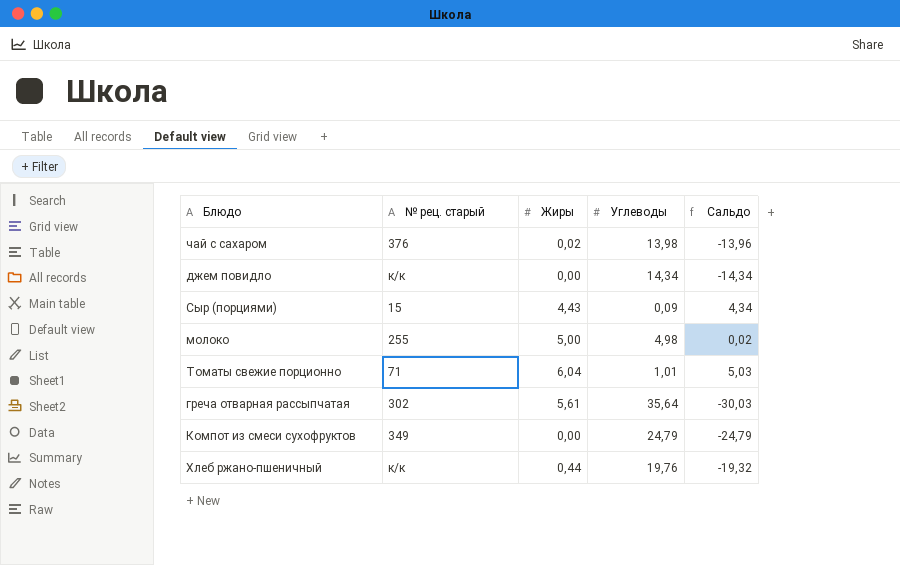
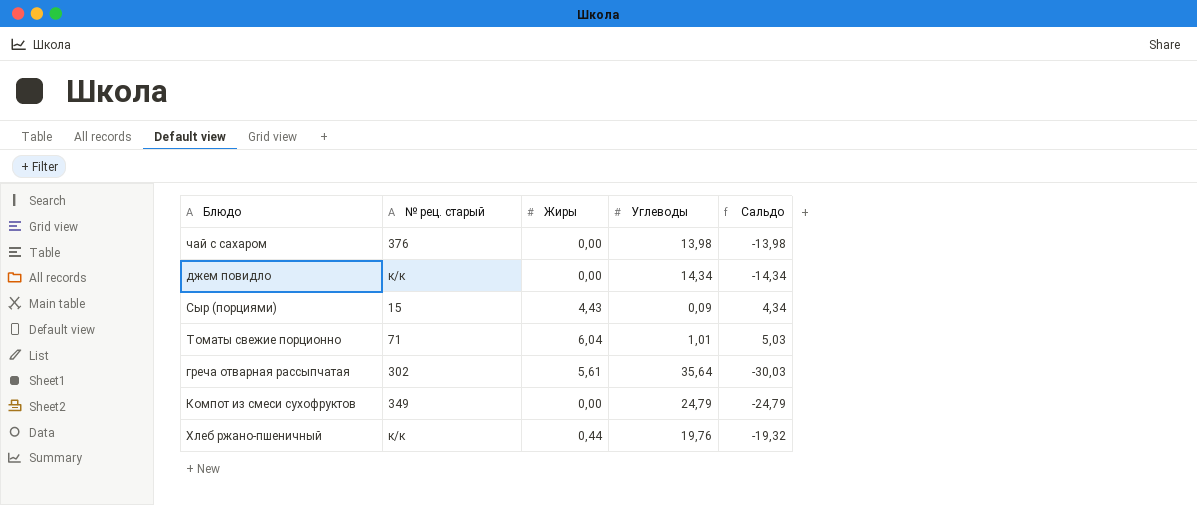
row молоко: 255 | 5,00 | 4,98 | 0,02 -> none
чай с сахаром | Жиры: 0,02 -> 0,00
чай с сахаром | Сальдо: -13,96 -> -13,98

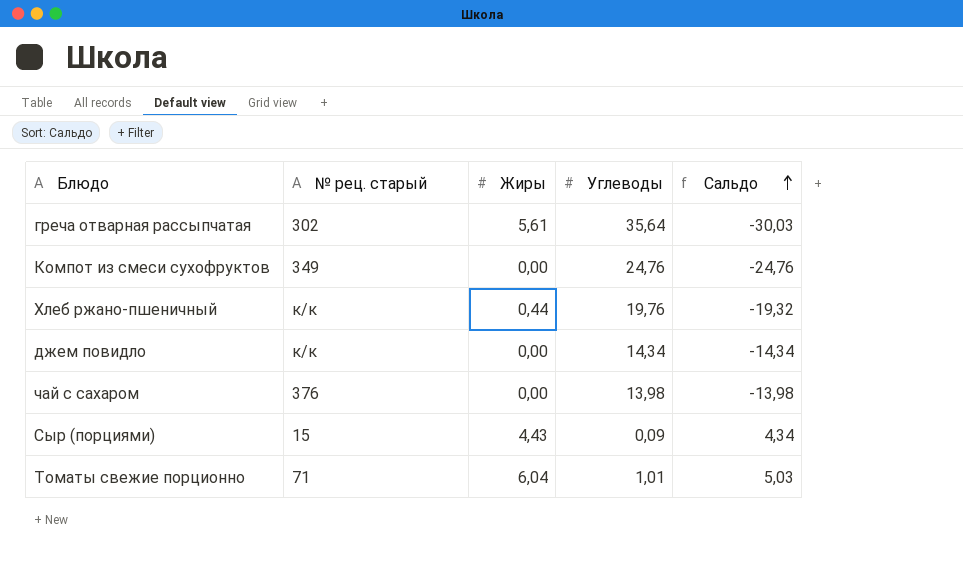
row order: none -> Сальдо ascending
Компот из смеси сухофруктов | Углеводы: 24,79 -> 24,76
Компот из смеси сухофруктов | Сальдо: -24,79 -> -24,76

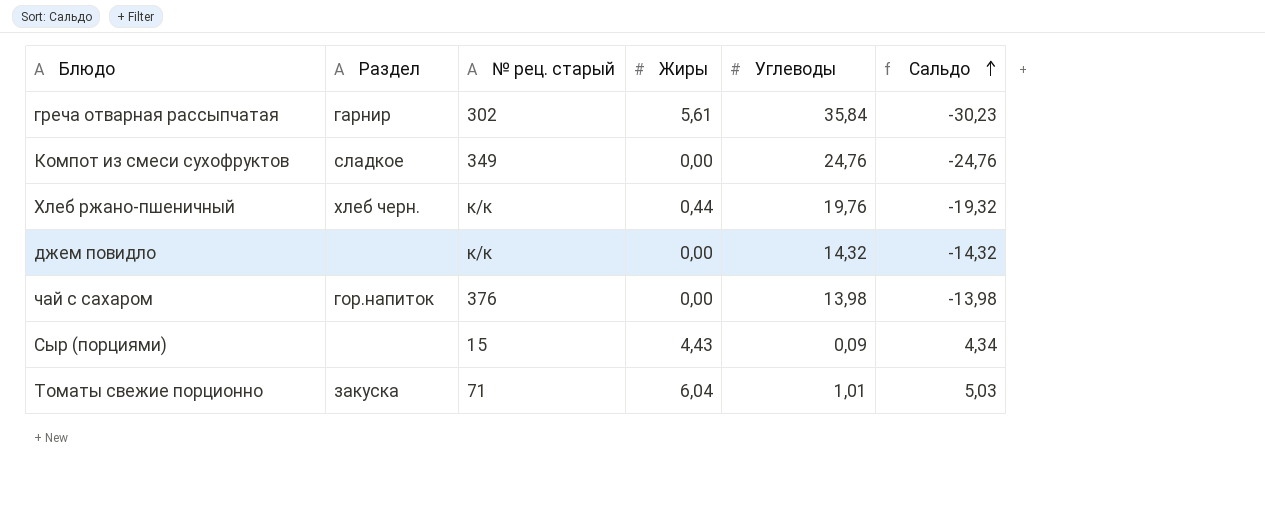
column Раздел | position: none -> 2
греча отварная рассыпчатая | Углеводы: 35,64 -> 35,84
греча отварная рассыпчатая | Сальдо: -30,03 -> -30,23
джем повидло | Углеводы: 14,34 -> 14,32
джем повидло | Сальдо: -14,34 -> -14,32

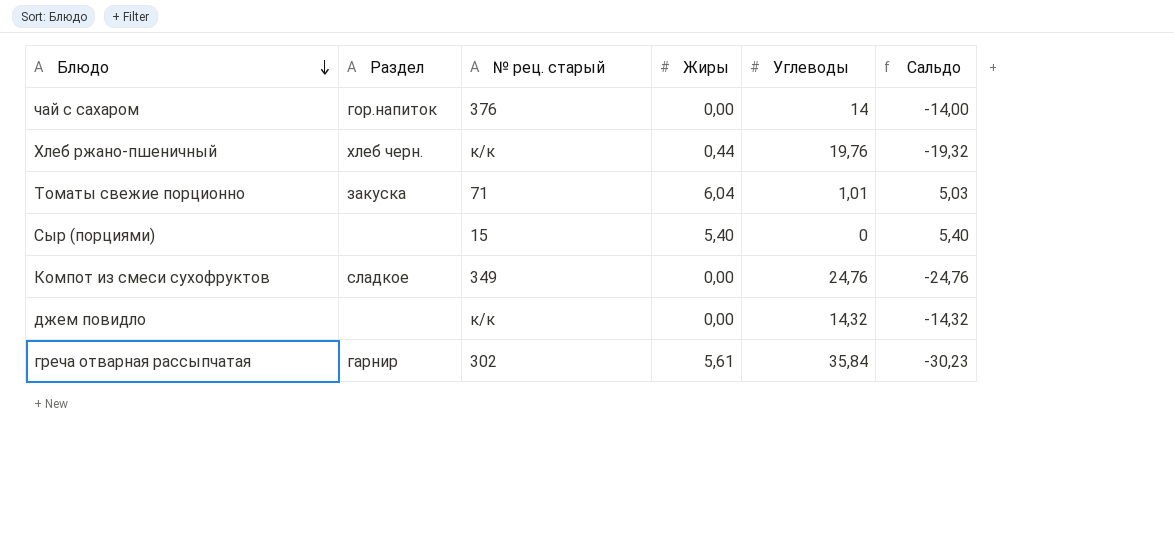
row order: Сальдо ascending -> Блюдо descending
чай с сахаром | Углеводы: 13,98 -> 14
чай с сахаром | Сальдо: -13,98 -> -14,00
Сыр (порциями) | Жиры: 4,43 -> 5,40
Сыр (порциями) | Углеводы: 0,09 -> 0
Сыр (порциями) | Сальдо: 4,34 -> 5,40

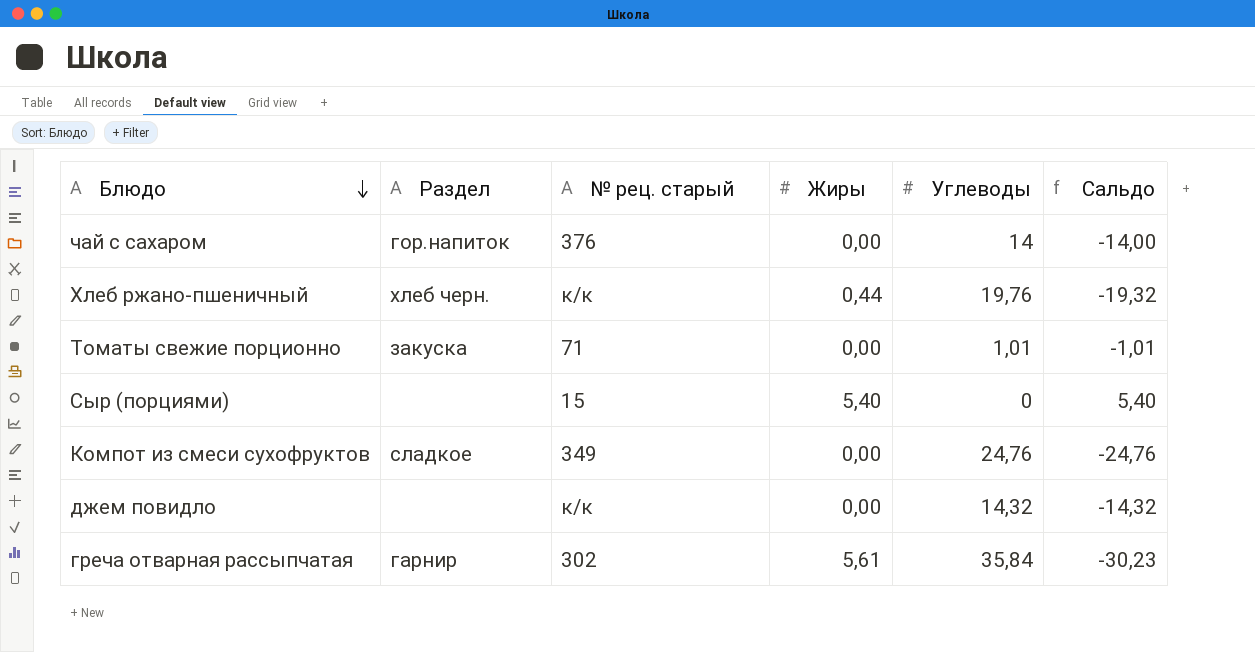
Томаты свежие порционно | Жиры: 6,04 -> 0,00
Томаты свежие порционно | Сальдо: 5,03 -> -1,01

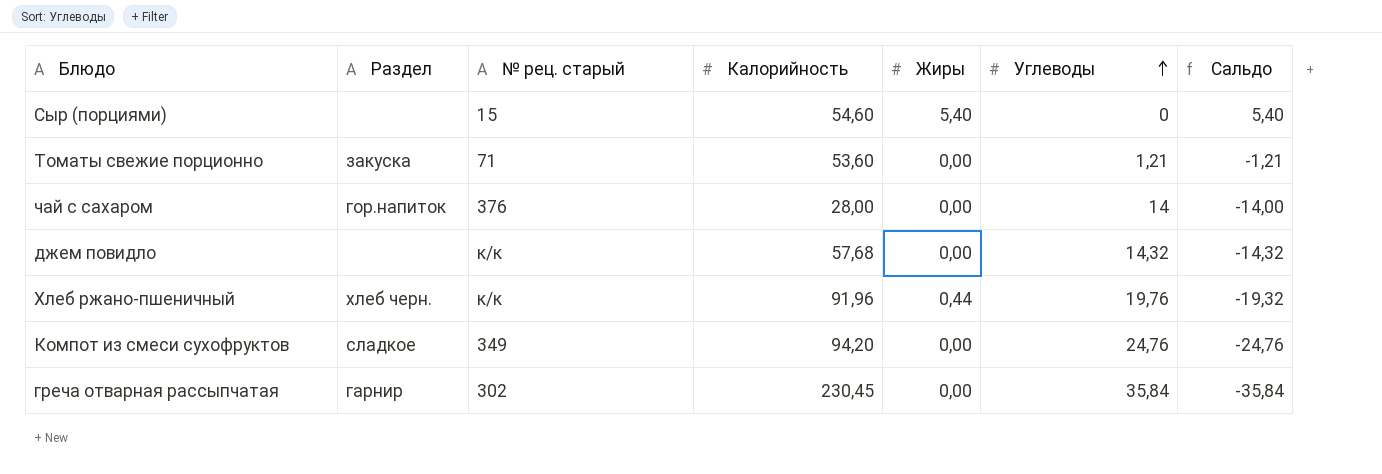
row order: Блюдо descending -> Углеводы ascending
column Калорийность | position: none -> 4
Томаты свежие порционно | Углеводы: 1,01 -> 1,21
Томаты свежие порционно | Сальдо: -1,01 -> -1,21
греча отварная рассыпчатая | Жиры: 5,61 -> 0,00
греча отварная рассыпчатая | Сальдо: -30,23 -> -35,84

